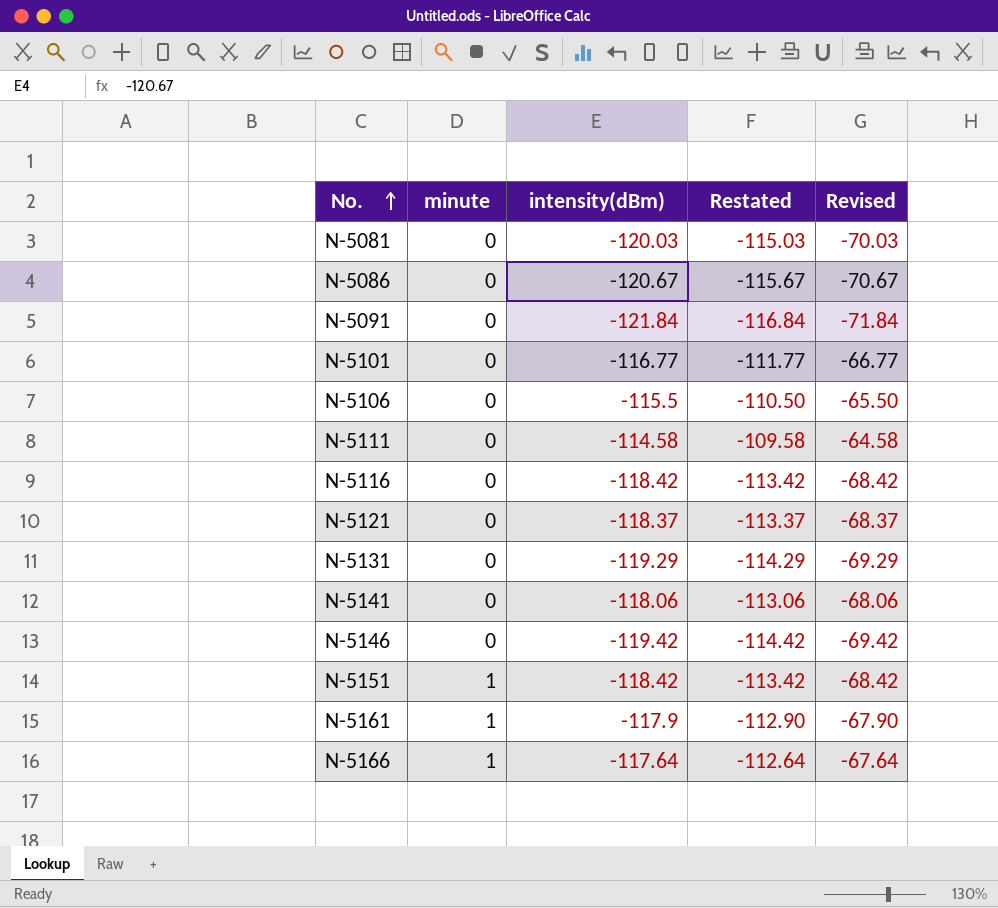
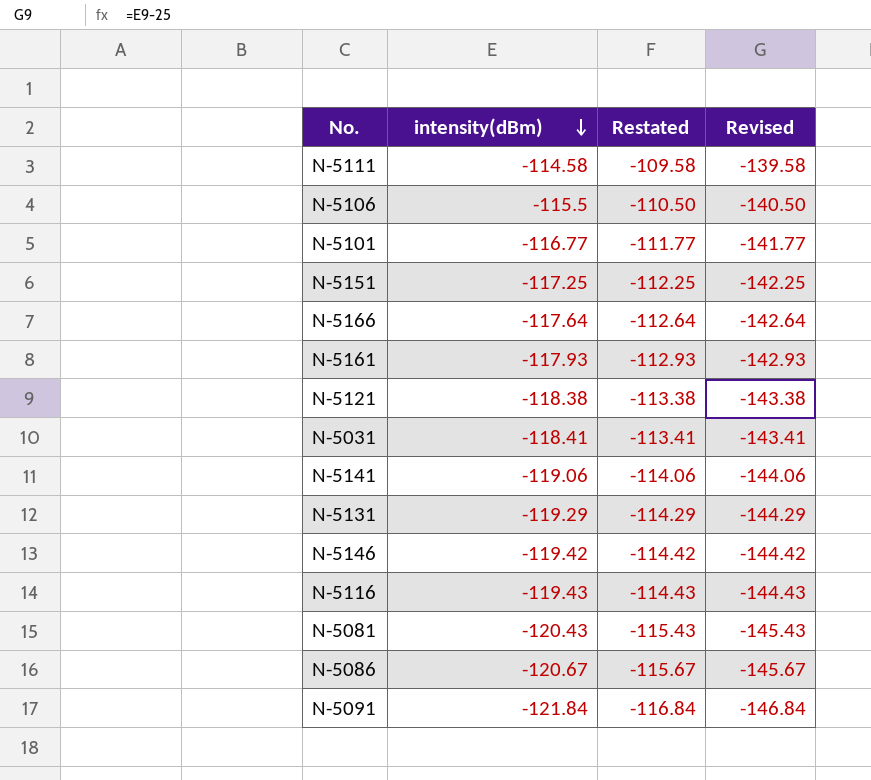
row order: No. ascending -> intensity(dBm) descending
column minute | position: 2 -> none
column Revised | formula: [intensity(dBm)] + 50 -> [intensity(dBm)] - 25
N-5151 | intensity(dBm): -118.42 -> -117.25
N-5151 | Restated: -113.42 -> -112.25
N-5161 | intensity(dBm): -117.9 -> -117.93
N-5161 | Restated: -112.90 -> -112.93
N-5121 | intensity(dBm): -118.37 -> -118.38
N-5121 | Restated: -113.37 -> -113.38
row N-5031: none -> -118.41 | -113.41 | -143.41
N-5141 | intensity(dBm): -118.06 -> -119.06
N-5141 | Restated: -113.06 -> -114.06
N-5116 | intensity(dBm): -118.42 -> -119.43
N-5116 | Restated: -113.42 -> -114.43
N-5081 | intensity(dBm): -120.03 -> -120.43
N-5081 | Restated: -115.03 -> -115.43

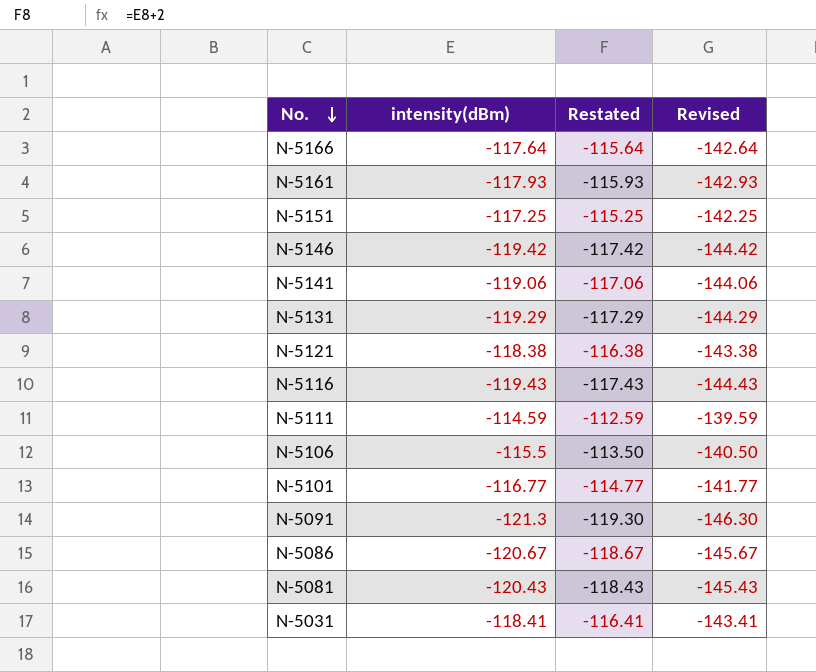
row order: intensity(dBm) descending -> No. descending
column Restated | formula: [intensity(dBm)] + 5 -> [intensity(dBm)] + 2
N-5111 | intensity(dBm): -114.58 -> -114.59
N-5111 | Revised: -139.58 -> -139.59
N-5091 | intensity(dBm): -121.84 -> -121.3
N-5091 | Revised: -146.84 -> -146.30

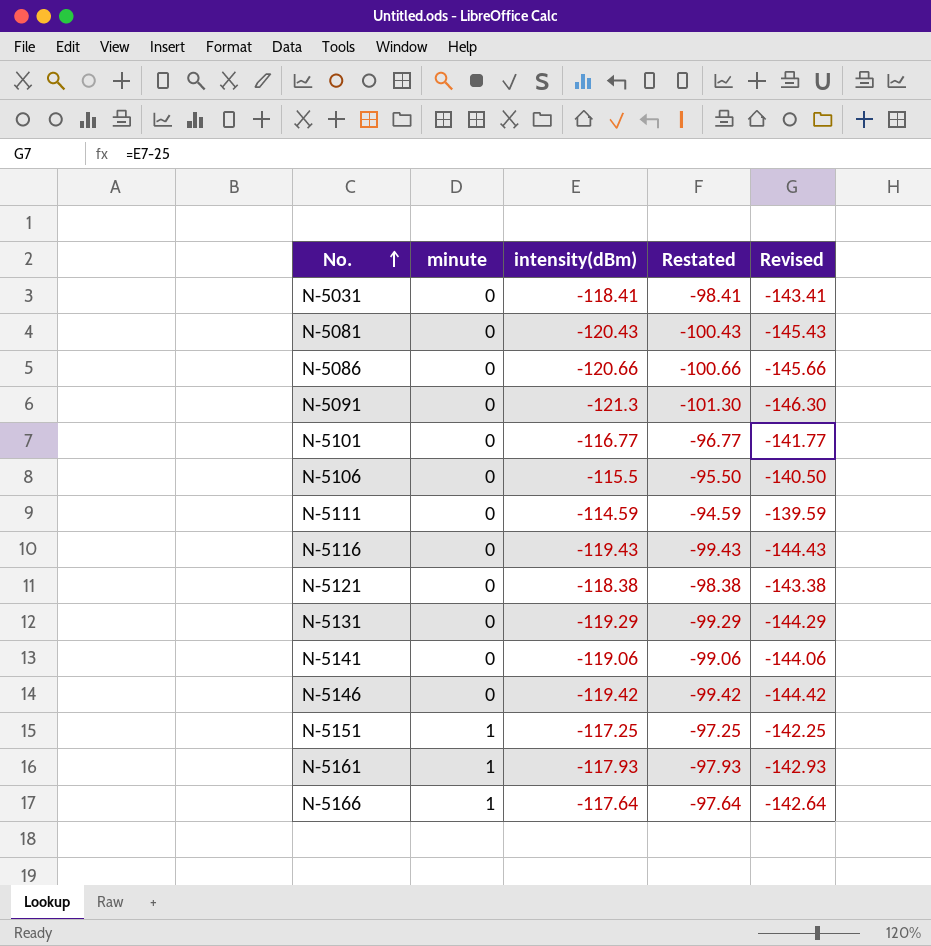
row order: No. descending -> No. ascending
column minute | position: none -> 2
column Restated | formula: [intensity(dBm)] + 2 -> [intensity(dBm)] + 20
N-5086 | intensity(dBm): -120.67 -> -120.66
N-5086 | Revised: -145.67 -> -145.66

